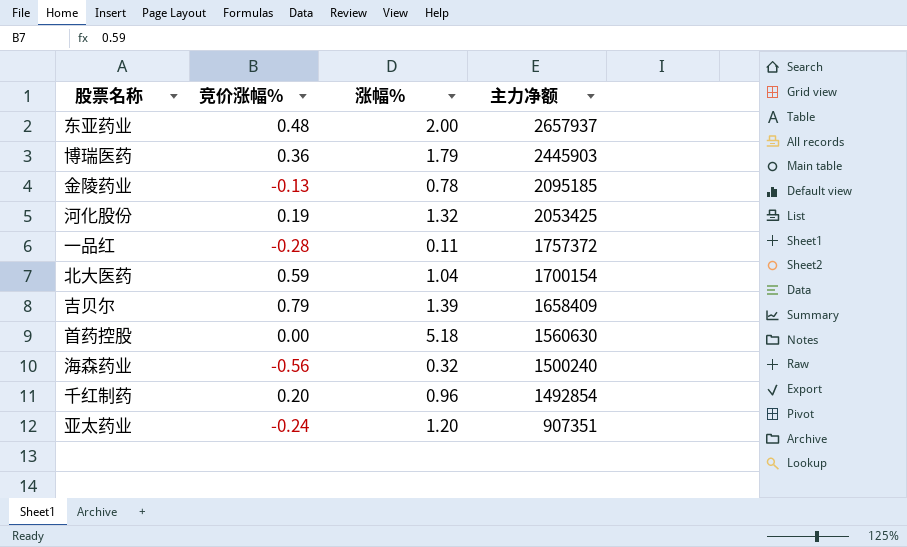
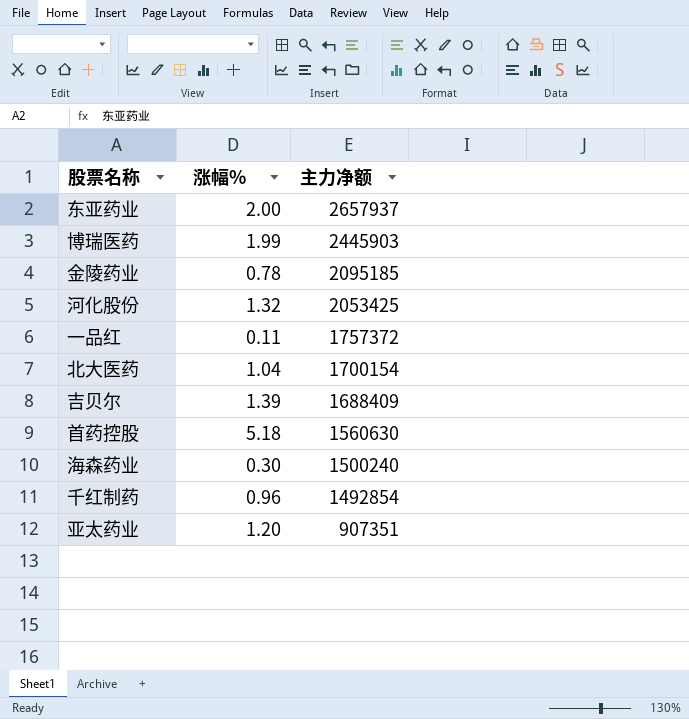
column 竞价涨幅% | position: 2 -> none
博瑞医药 | 涨幅%: 1.79 -> 1.99
吉贝尔 | 主力净额: 1658409 -> 1688409
海森药业 | 涨幅%: 0.32 -> 0.30

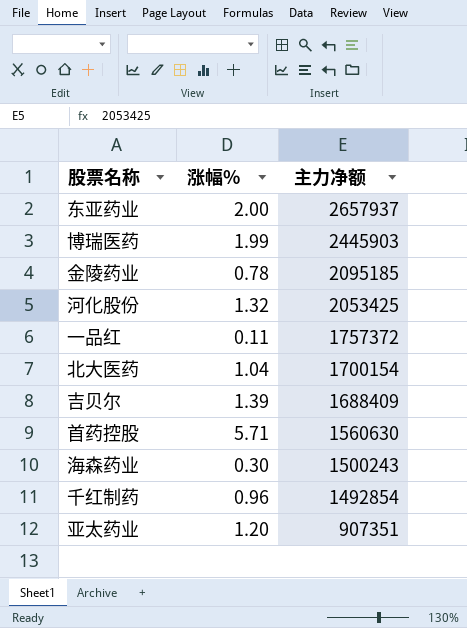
首药控股 | 涨幅%: 5.18 -> 5.71
海森药业 | 主力净额: 1500240 -> 1500243

